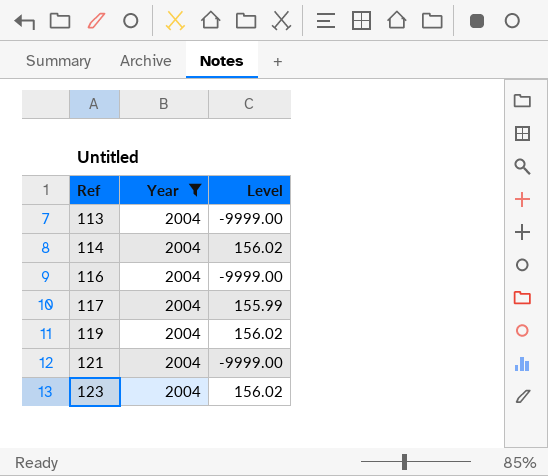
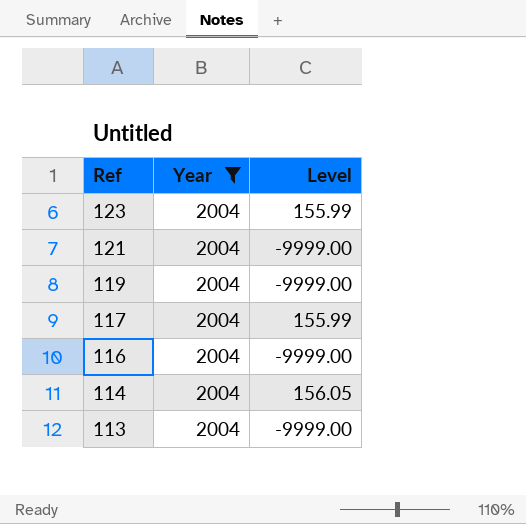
row order: Ref ascending -> Ref descending
123 | Level: 156.02 -> 155.99
119 | Level: 156.02 -> -9999.00
114 | Level: 156.02 -> 156.05

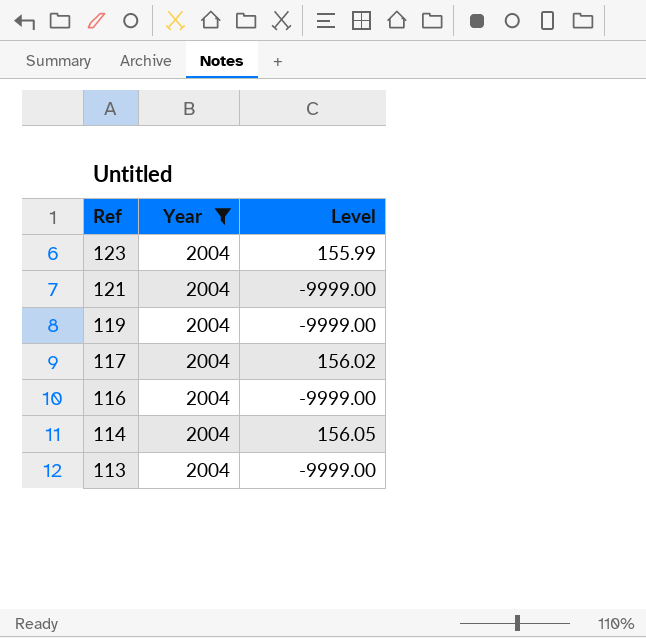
117 | Level: 155.99 -> 156.02

